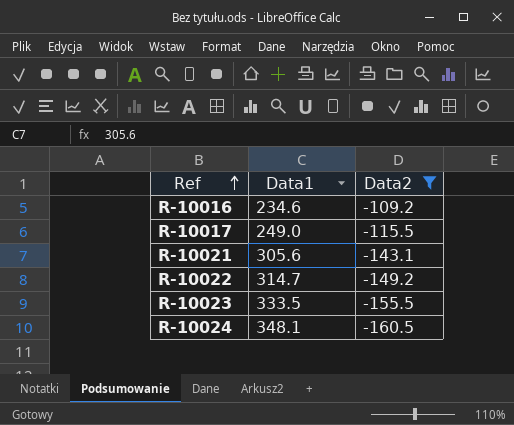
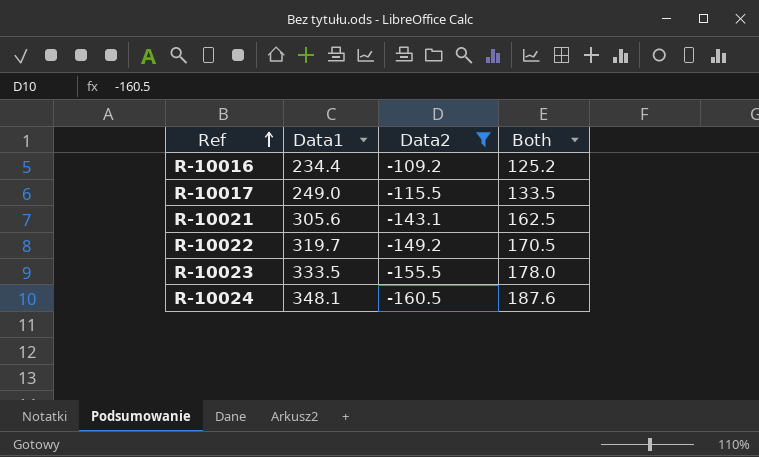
column Both | formula: none -> [Data1] + [Data2]
R-10016 | Data1: 234.6 -> 234.4
R-10022 | Data1: 314.7 -> 319.7

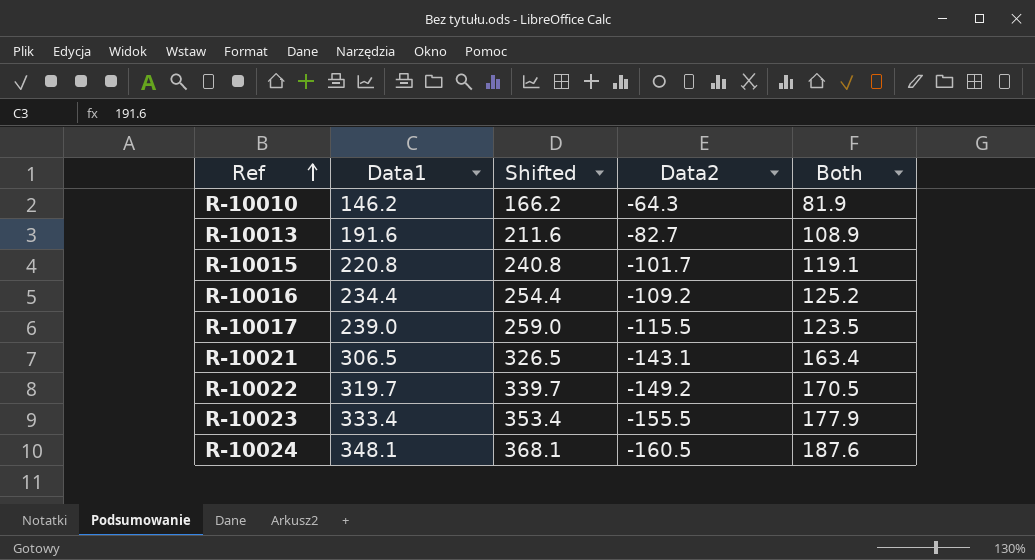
filter: Data2 <= -109.2 -> none
column Shifted | formula: none -> [Data1] + 20
R-10017 | Data1: 249.0 -> 239.0
R-10017 | Both: 133.5 -> 123.5
R-10021 | Data1: 305.6 -> 306.5
R-10021 | Both: 162.5 -> 163.4
R-10023 | Data1: 333.5 -> 333.4
R-10023 | Both: 178.0 -> 177.9

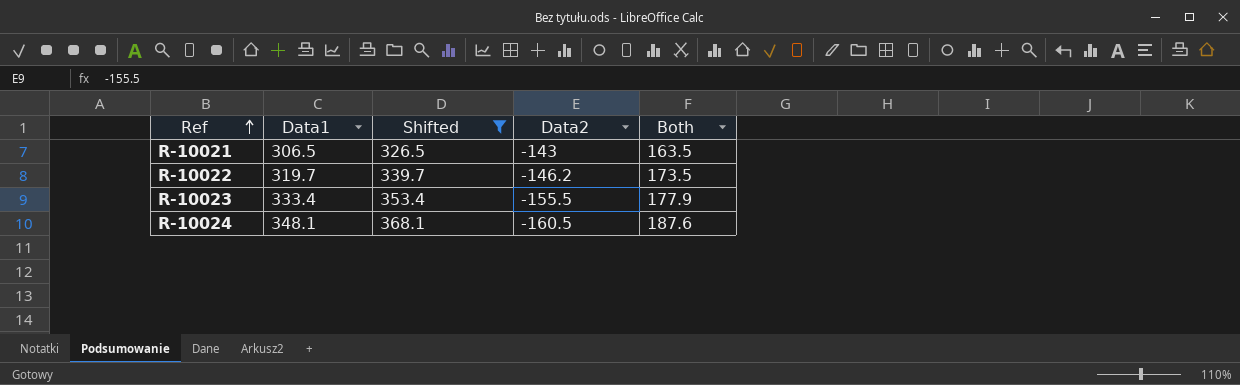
filter: none -> Shifted >= 326.5
R-10021 | Data2: -143.1 -> -143
R-10021 | Both: 163.4 -> 163.5
R-10022 | Data2: -149.2 -> -146.2
R-10022 | Both: 170.5 -> 173.5

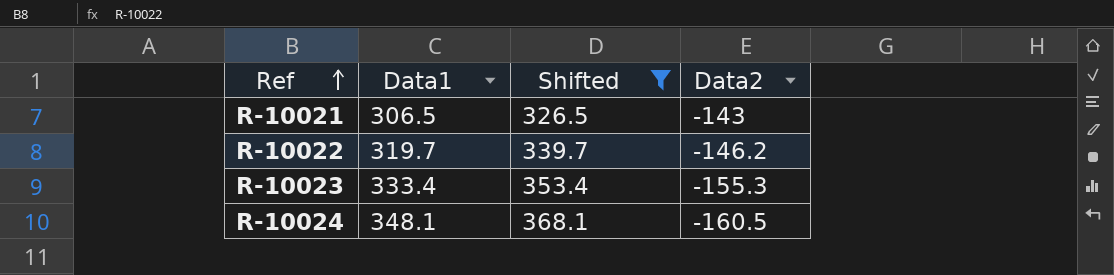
column Both | formula: [Data1] + [Data2] -> none
R-10023 | Data2: -155.5 -> -155.3

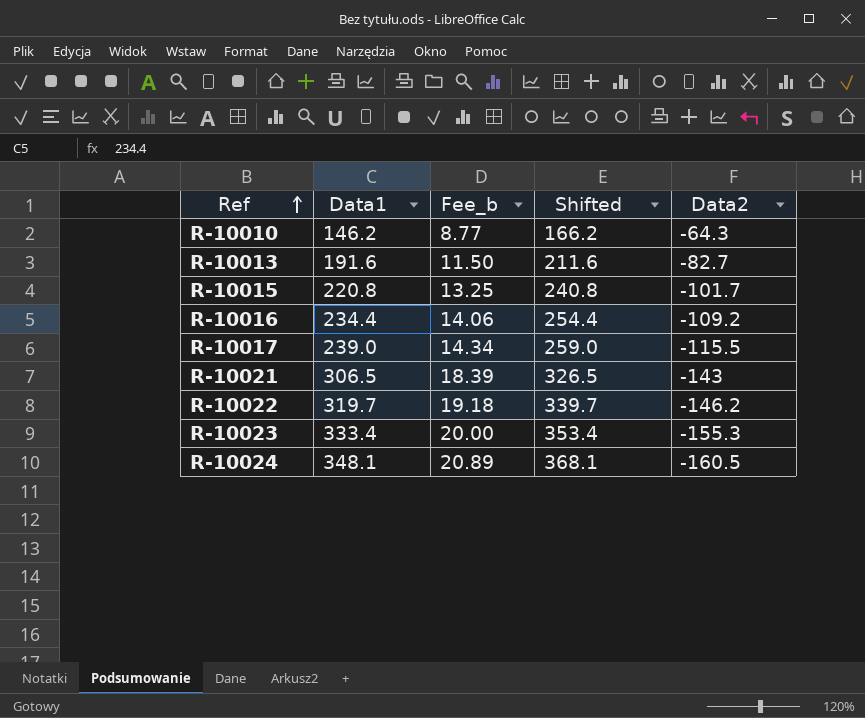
filter: Shifted >= 326.5 -> none
column Fee_b | formula: none -> [Data1] * 0.06

